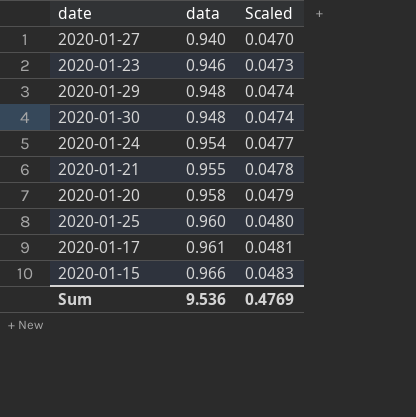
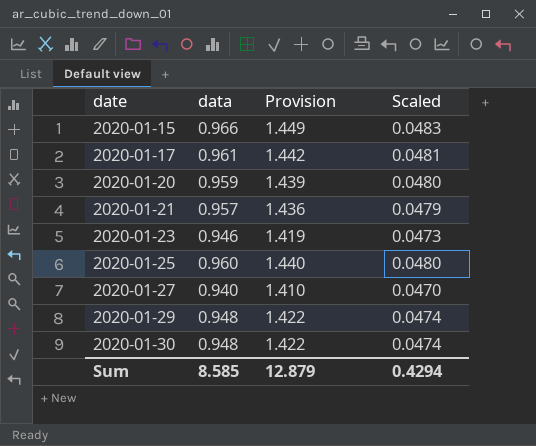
row order: data ascending -> date ascending
column Provision | formula: none -> [data] * 1.5
row 2020-01-24: 0.954 | 0.0477 -> none
2020-01-20 | data: 0.958 -> 0.959
2020-01-20 | Scaled: 0.0479 -> 0.0480
2020-01-21 | data: 0.955 -> 0.957
2020-01-21 | Scaled: 0.0478 -> 0.0479
Sum | data: 9.536 -> 8.585
Sum | Scaled: 0.4769 -> 0.4294

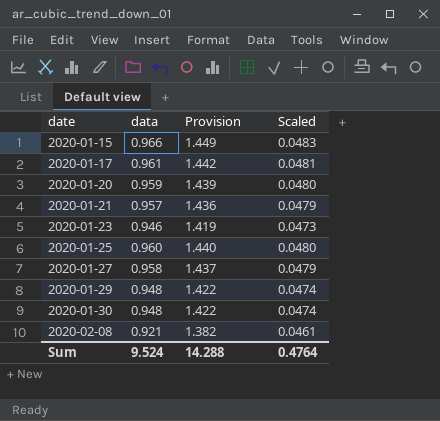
2020-01-27 | data: 0.940 -> 0.958
2020-01-27 | Provision: 1.410 -> 1.437
2020-01-27 | Scaled: 0.0470 -> 0.0479
row 2020-02-08: none -> 0.921 | 1.382 | 0.0461
Sum | data: 8.585 -> 9.524
Sum | Provision: 12.879 -> 14.288
Sum | Scaled: 0.4294 -> 0.4764

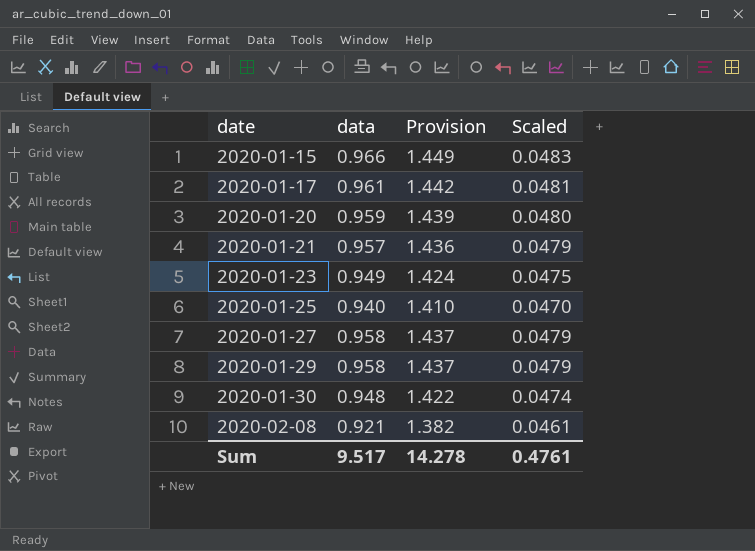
2020-01-23 | data: 0.946 -> 0.949
2020-01-23 | Provision: 1.419 -> 1.424
2020-01-23 | Scaled: 0.0473 -> 0.0475
2020-01-25 | data: 0.960 -> 0.940
2020-01-25 | Provision: 1.440 -> 1.410
2020-01-25 | Scaled: 0.0480 -> 0.0470
2020-01-29 | data: 0.948 -> 0.958
2020-01-29 | Provision: 1.422 -> 1.437
2020-01-29 | Scaled: 0.0474 -> 0.0479
Sum | data: 9.524 -> 9.517
Sum | Provision: 14.288 -> 14.278
Sum | Scaled: 0.4764 -> 0.4761

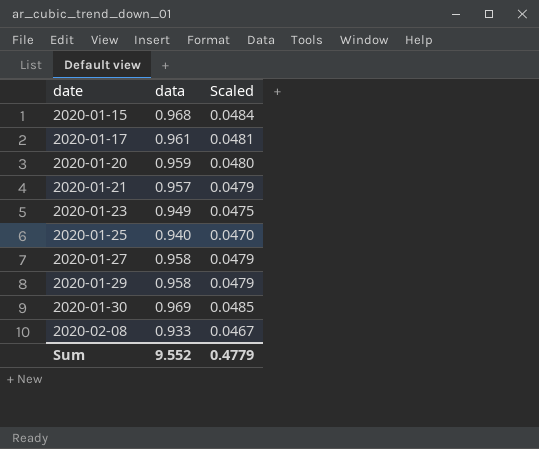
column Provision | formula: [data] * 1.5 -> none
2020-01-15 | data: 0.966 -> 0.968
2020-01-15 | Scaled: 0.0483 -> 0.0484
2020-01-30 | data: 0.948 -> 0.969
2020-01-30 | Scaled: 0.0474 -> 0.0485
2020-02-08 | data: 0.921 -> 0.933
2020-02-08 | Scaled: 0.0461 -> 0.0467
Sum | data: 9.517 -> 9.552
Sum | Scaled: 0.4761 -> 0.4779

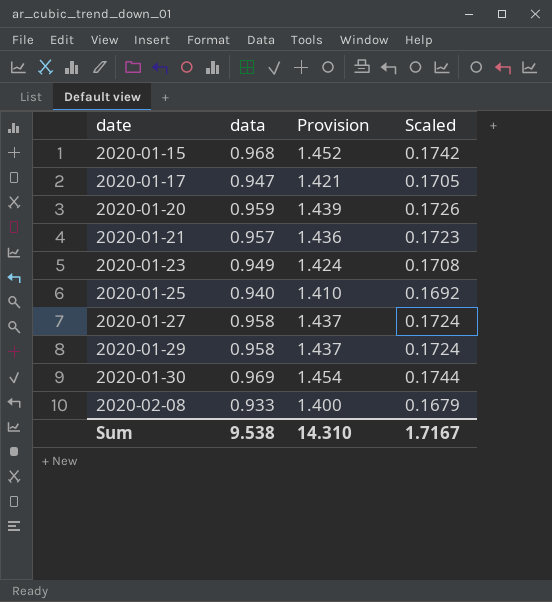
column Provision | formula: none -> [data] * 1.5
column Scaled | formula: [data] * 0.05 -> [data] * 0.18
2020-01-17 | data: 0.961 -> 0.947
Sum | data: 9.552 -> 9.538
Sum | Scaled: 0.4779 -> 1.7167

